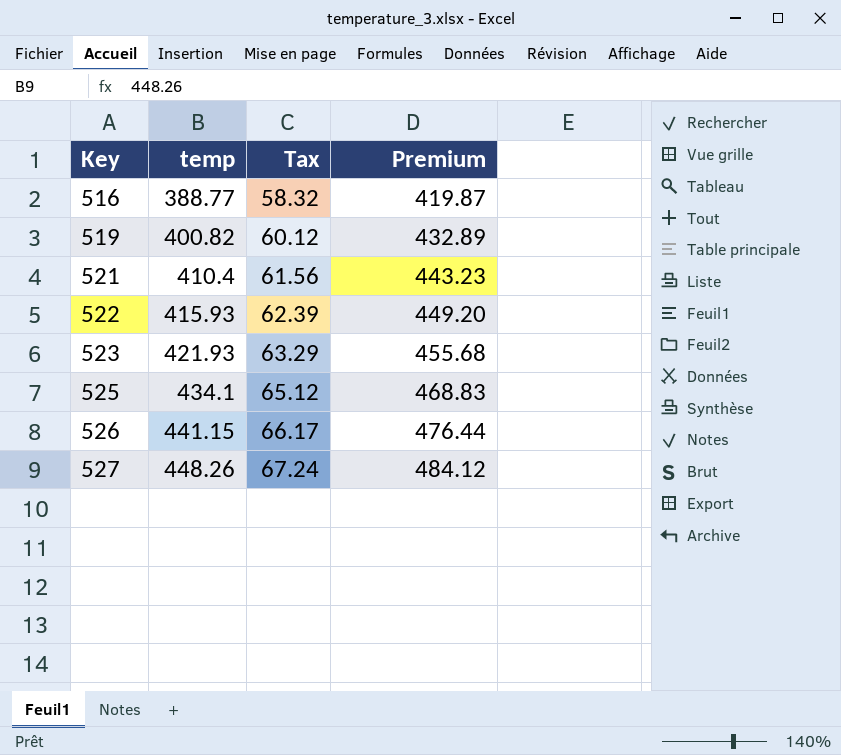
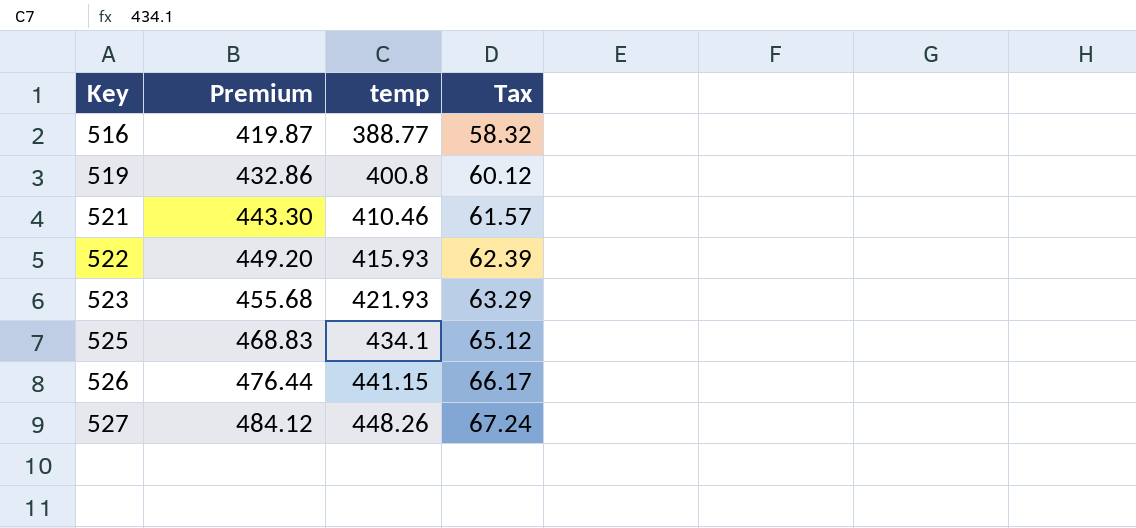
column Premium | position: 4 -> 2
519 | Premium: 432.89 -> 432.86
519 | temp: 400.82 -> 400.8
521 | Premium: 443.23 -> 443.30
521 | temp: 410.4 -> 410.46
521 | Tax: 61.56 -> 61.57

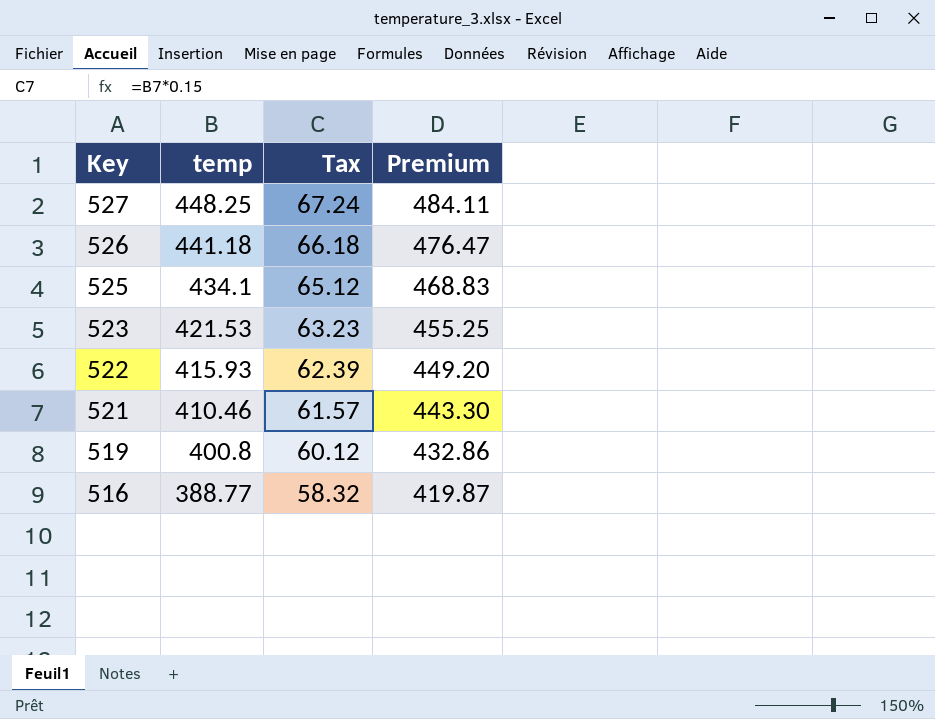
row order: Key ascending -> Key descending
column Premium | position: 2 -> 4
527 | temp: 448.26 -> 448.25
527 | Premium: 484.12 -> 484.11
526 | temp: 441.15 -> 441.18
526 | Tax: 66.17 -> 66.18
526 | Premium: 476.44 -> 476.47
523 | temp: 421.93 -> 421.53
523 | Tax: 63.29 -> 63.23
523 | Premium: 455.68 -> 455.25

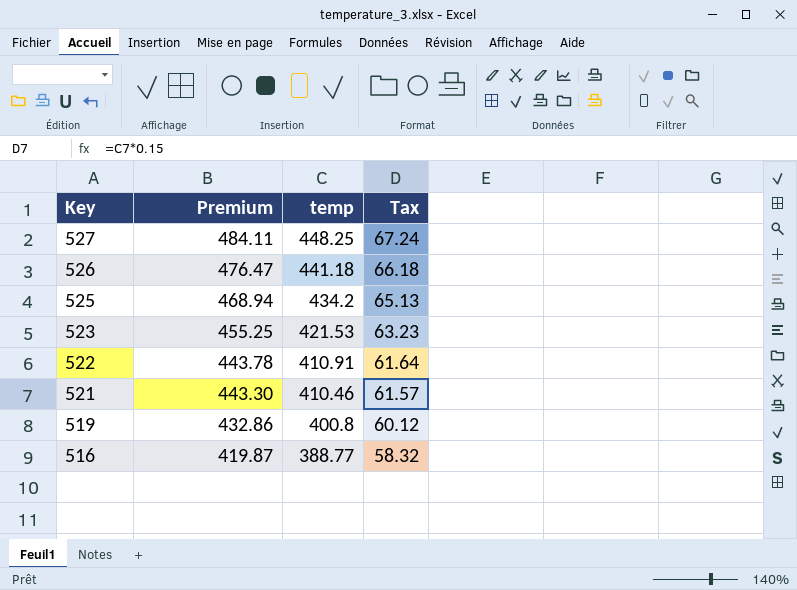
column Premium | position: 4 -> 2
525 | Premium: 468.83 -> 468.94
525 | temp: 434.1 -> 434.2
525 | Tax: 65.12 -> 65.13
522 | Premium: 449.20 -> 443.78
522 | temp: 415.93 -> 410.91
522 | Tax: 62.39 -> 61.64

